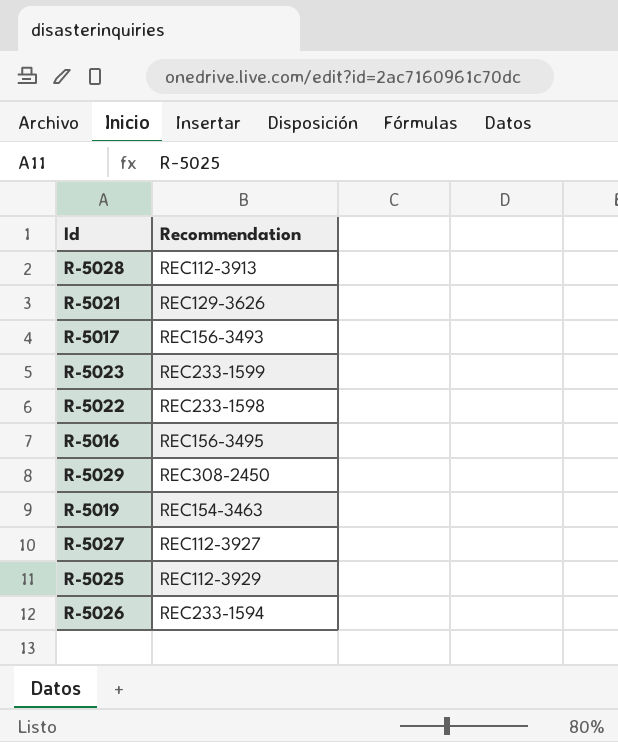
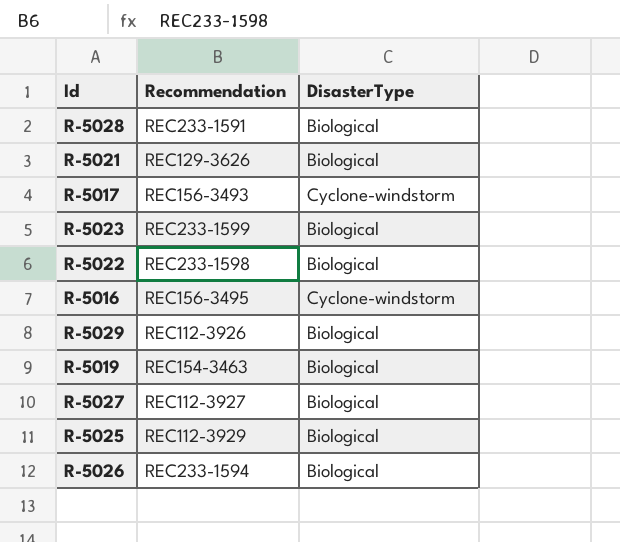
column DisasterType | position: none -> 3
R-5028 | Recommendation: REC112-3913 -> REC233-1591
R-5029 | Recommendation: REC308-2450 -> REC112-3926

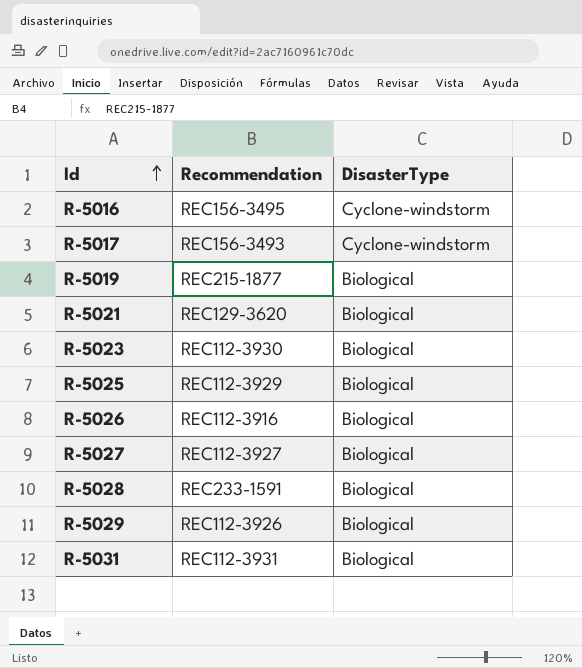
row order: none -> Id ascending
row R-5022: REC233-1598 | Biological -> none
R-5019 | Recommendation: REC154-3463 -> REC215-1877
R-5021 | Recommendation: REC129-3626 -> REC129-3620
R-5023 | Recommendation: REC233-1599 -> REC112-3930
R-5026 | Recommendation: REC233-1594 -> REC112-3916
row R-5031: none -> REC112-3931 | Biological

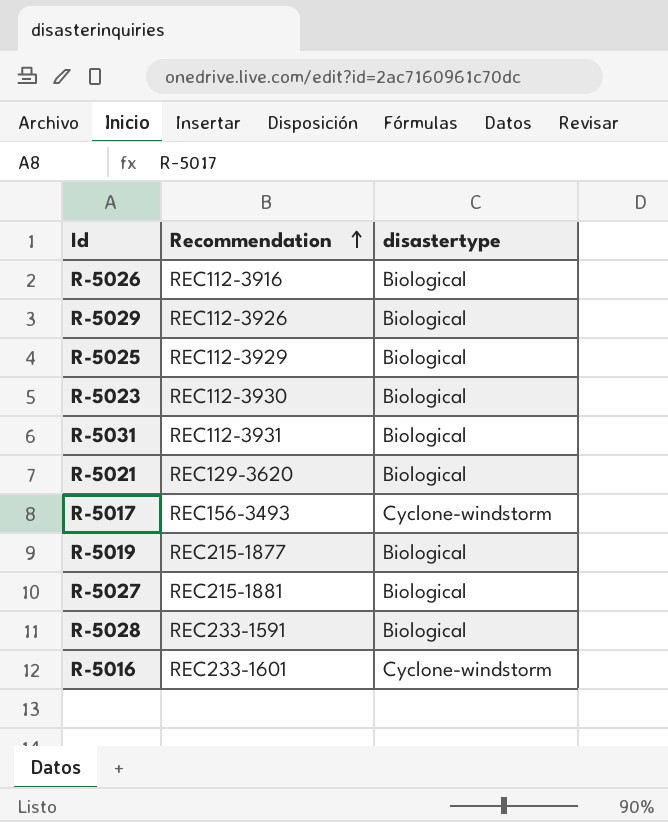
row order: Id ascending -> Recommendation ascending
column name: DisasterType -> disastertype
R-5027 | Recommendation: REC112-3927 -> REC215-1881
R-5016 | Recommendation: REC156-3495 -> REC233-1601

